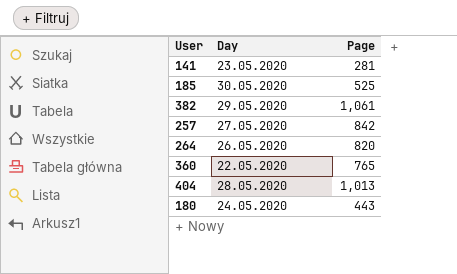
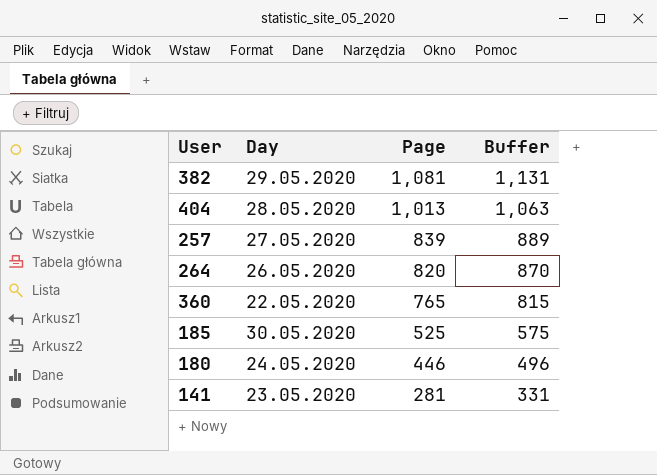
row order: none -> Page descending
column Buffer | formula: none -> [Page] + 50
382 | Page: 1,061 -> 1,081
257 | Page: 842 -> 839
180 | Page: 443 -> 446

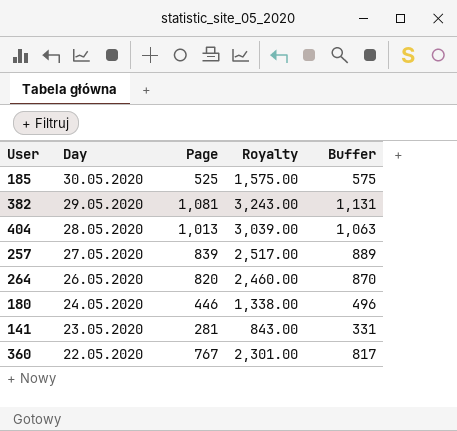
row order: Page descending -> Day descending
column Royalty | formula: none -> [Page] * 3
360 | Page: 765 -> 767
360 | Buffer: 815 -> 817

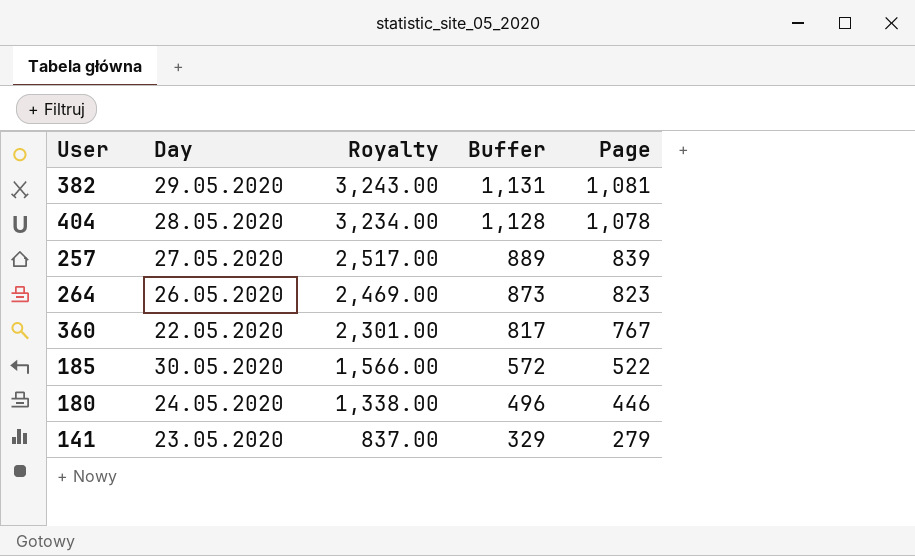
row order: Day descending -> Royalty descending
column Page | position: 3 -> 5
404 | Royalty: 3,039.00 -> 3,234.00
404 | Buffer: 1,063 -> 1,128
404 | Page: 1,013 -> 1,078
264 | Royalty: 2,460.00 -> 2,469.00
264 | Buffer: 870 -> 873
264 | Page: 820 -> 823
185 | Royalty: 1,575.00 -> 1,566.00
185 | Buffer: 575 -> 572
185 | Page: 525 -> 522
141 | Royalty: 843.00 -> 837.00
141 | Buffer: 331 -> 329
141 | Page: 281 -> 279

